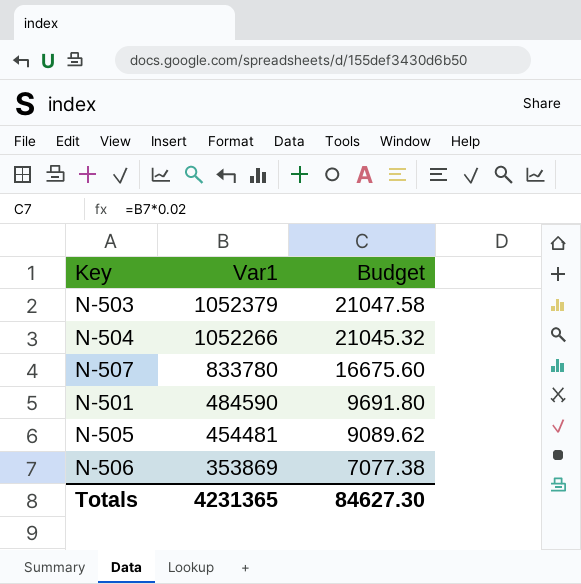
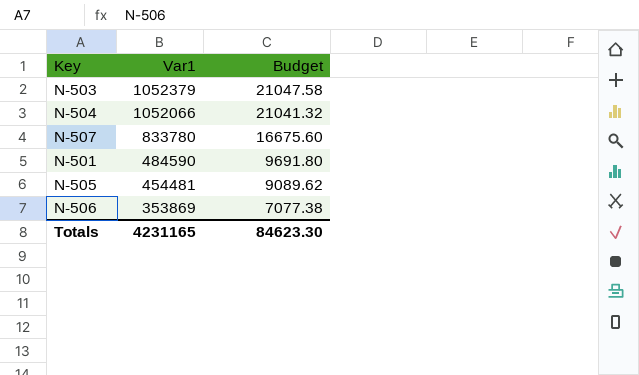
N-504 | Var1: 1052266 -> 1052066
N-504 | Budget: 21045.32 -> 21041.32
Totals | Var1: 4231365 -> 4231165
Totals | Budget: 84627.30 -> 84623.30

